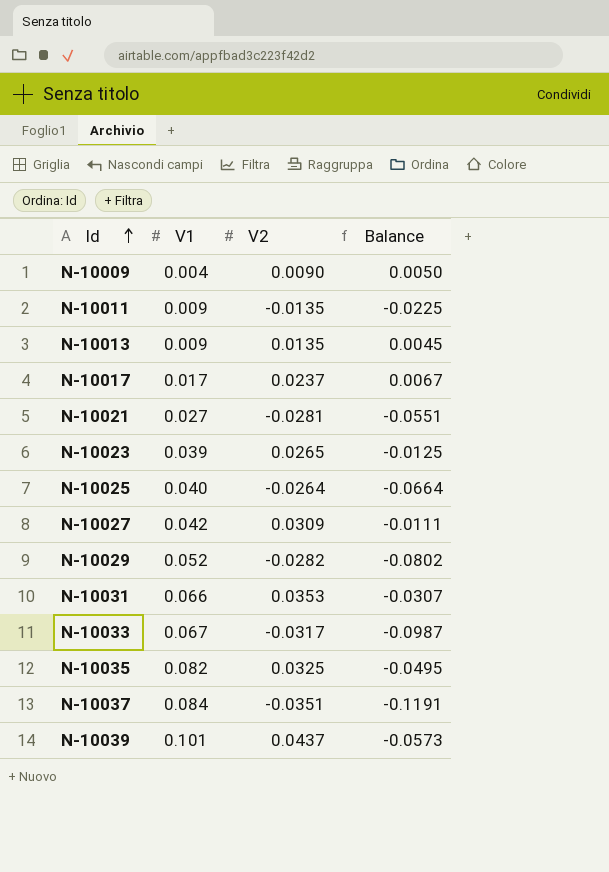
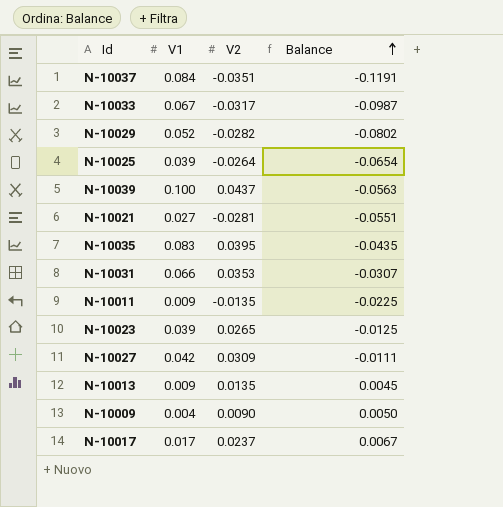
row order: Id ascending -> Balance ascending
N-10025 | V1: 0.040 -> 0.039
N-10025 | Balance: -0.0664 -> -0.0654
N-10039 | V1: 0.101 -> 0.100
N-10039 | Balance: -0.0573 -> -0.0563
N-10035 | V1: 0.082 -> 0.083
N-10035 | V2: 0.0325 -> 0.0395
N-10035 | Balance: -0.0495 -> -0.0435

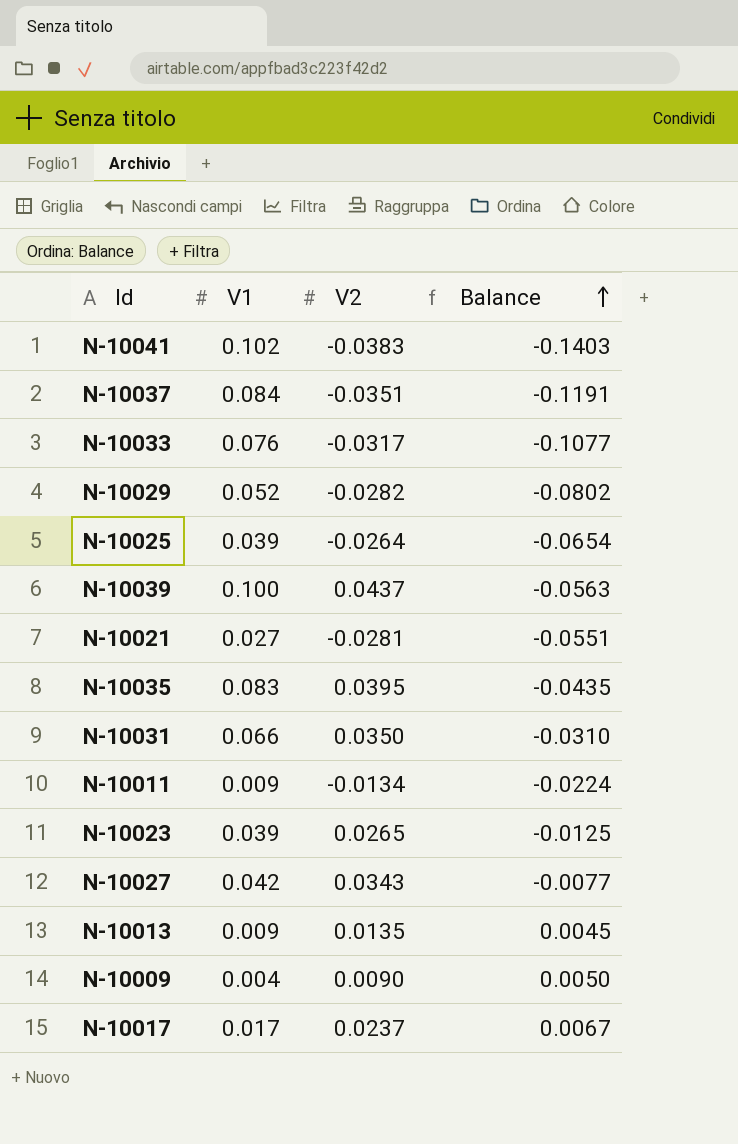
row N-10041: none -> 0.102 | -0.0383 | -0.1403
N-10033 | V1: 0.067 -> 0.076
N-10033 | Balance: -0.0987 -> -0.1077
N-10031 | V2: 0.0353 -> 0.0350
N-10031 | Balance: -0.0307 -> -0.0310
N-10011 | V2: -0.0135 -> -0.0134
N-10011 | Balance: -0.0225 -> -0.0224
N-10027 | V2: 0.0309 -> 0.0343
N-10027 | Balance: -0.0111 -> -0.0077

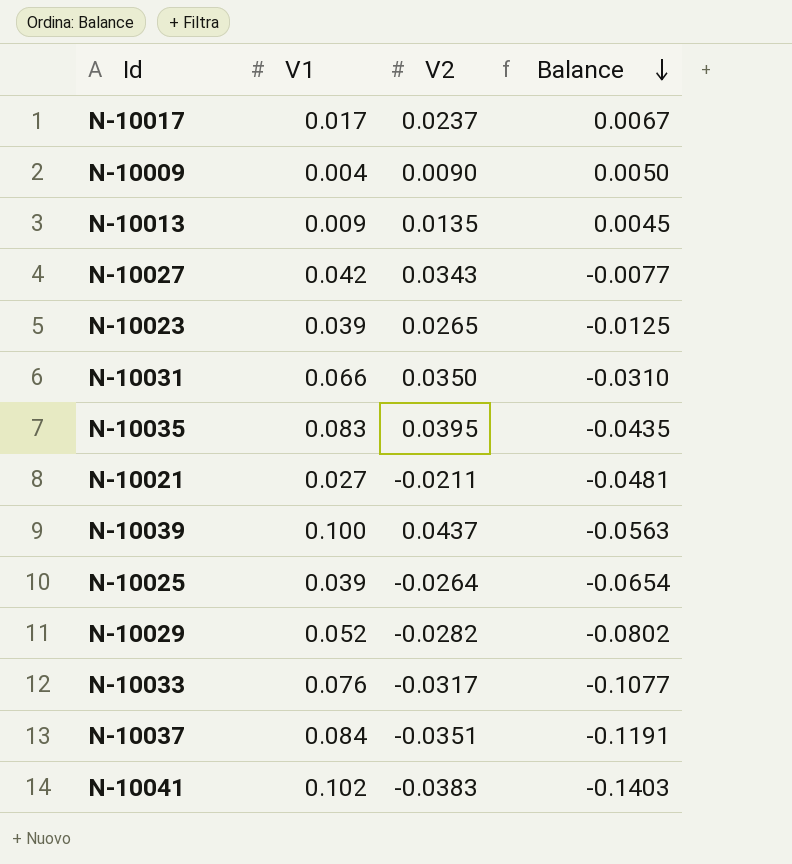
row order: Balance ascending -> Balance descending
row N-10011: 0.009 | -0.0134 | -0.0224 -> none
N-10021 | V2: -0.0281 -> -0.0211
N-10021 | Balance: -0.0551 -> -0.0481

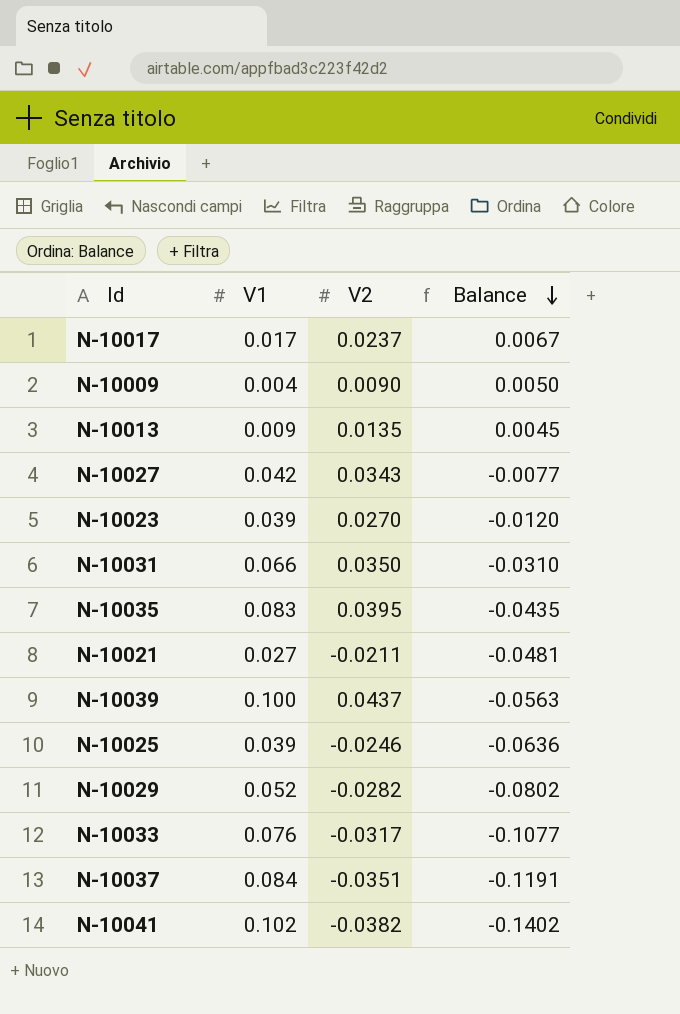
N-10023 | V2: 0.0265 -> 0.0270
N-10023 | Balance: -0.0125 -> -0.0120
N-10025 | V2: -0.0264 -> -0.0246
N-10025 | Balance: -0.0654 -> -0.0636
N-10041 | V2: -0.0383 -> -0.0382
N-10041 | Balance: -0.1403 -> -0.1402

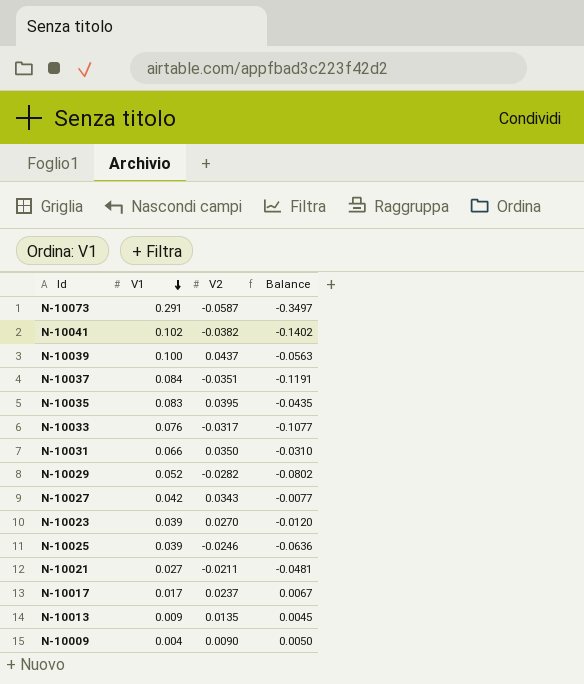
row order: Balance descending -> V1 descending
row N-10073: none -> 0.291 | -0.0587 | -0.3497

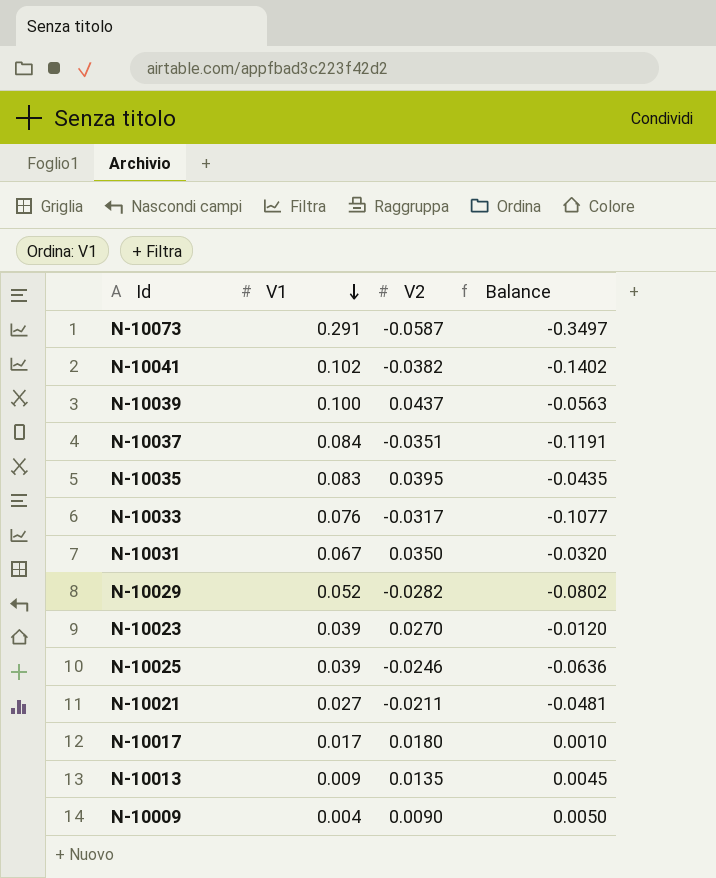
row N-10027: 0.042 | 0.0343 | -0.0077 -> none
N-10031 | V1: 0.066 -> 0.067
N-10031 | Balance: -0.0310 -> -0.0320
N-10017 | V2: 0.0237 -> 0.0180
N-10017 | Balance: 0.0067 -> 0.0010

